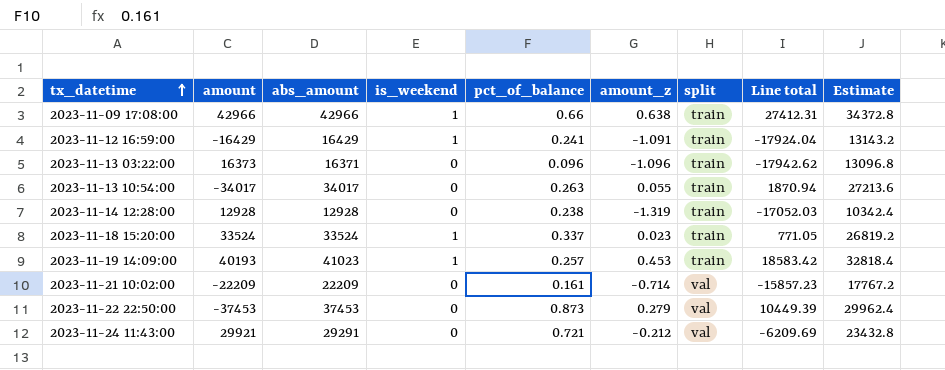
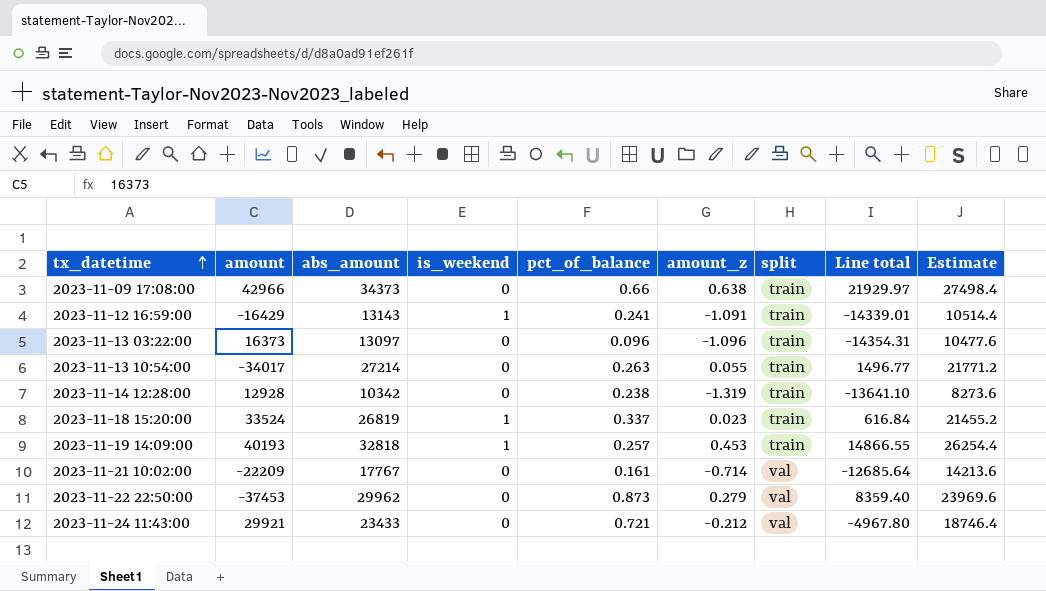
2023-11-09 17:08:00 | abs_amount: 42966 -> 34373
2023-11-09 17:08:00 | is_weekend: 1 -> 0
2023-11-09 17:08:00 | Line total: 27412.31 -> 21929.97
2023-11-09 17:08:00 | Estimate: 34372.8 -> 27498.4
2023-11-12 16:59:00 | abs_amount: 16429 -> 13143
2023-11-12 16:59:00 | Line total: -17924.04 -> -14339.01
2023-11-12 16:59:00 | Estimate: 13143.2 -> 10514.4
2023-11-13 03:22:00 | abs_amount: 16371 -> 13097
2023-11-13 03:22:00 | Line total: -17942.62 -> -14354.31
2023-11-13 03:22:00 | Estimate: 13096.8 -> 10477.6
2023-11-13 10:54:00 | abs_amount: 34017 -> 27214
2023-11-13 10:54:00 | Line total: 1870.94 -> 1496.77
2023-11-13 10:54:00 | Estimate: 27213.6 -> 21771.2
2023-11-14 12:28:00 | abs_amount: 12928 -> 10342
2023-11-14 12:28:00 | Line total: -17052.03 -> -13641.10
2023-11-14 12:28:00 | Estimate: 10342.4 -> 8273.6
2023-11-18 15:20:00 | abs_amount: 33524 -> 26819
2023-11-18 15:20:00 | Line total: 771.05 -> 616.84
2023-11-18 15:20:00 | Estimate: 26819.2 -> 21455.2
2023-11-19 14:09:00 | abs_amount: 41023 -> 32818
2023-11-19 14:09:00 | Line total: 18583.42 -> 14866.55
2023-11-19 14:09:00 | Estimate: 32818.4 -> 26254.4
2023-11-21 10:02:00 | abs_amount: 22209 -> 17767
2023-11-21 10:02:00 | Line total: -15857.23 -> -12685.64
2023-11-21 10:02:00 | Estimate: 17767.2 -> 14213.6
2023-11-22 22:50:00 | abs_amount: 37453 -> 29962
2023-11-22 22:50:00 | Line total: 10449.39 -> 8359.40
2023-11-22 22:50:00 | Estimate: 29962.4 -> 23969.6
2023-11-24 11:43:00 | abs_amount: 29291 -> 23433
2023-11-24 11:43:00 | Line total: -6209.69 -> -4967.80
2023-11-24 11:43:00 | Estimate: 23432.8 -> 18746.4

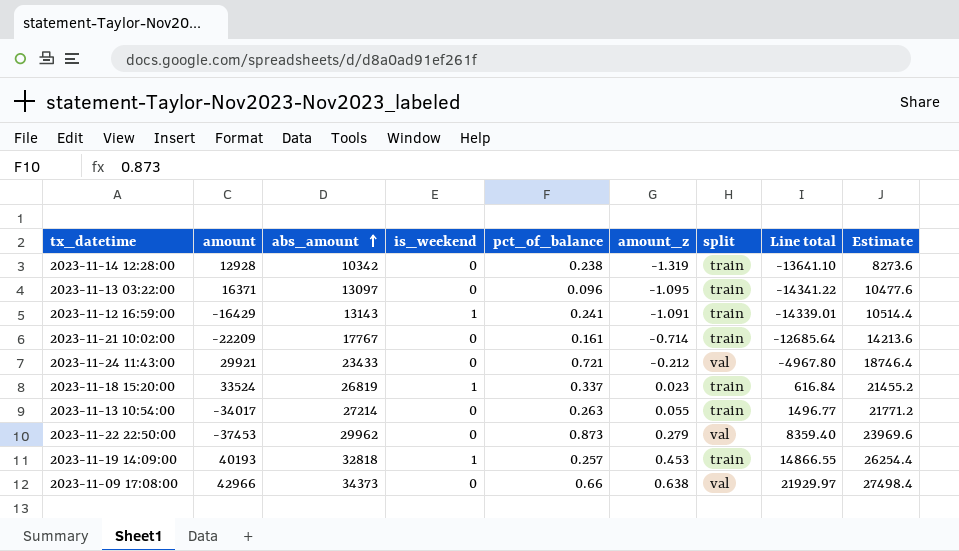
row order: tx_datetime ascending -> abs_amount ascending
2023-11-13 03:22:00 | amount: 16373 -> 16371
2023-11-13 03:22:00 | amount_z: -1.096 -> -1.095
2023-11-13 03:22:00 | Line total: -14354.31 -> -14341.22
2023-11-21 10:02:00 | split: val -> train
2023-11-09 17:08:00 | split: train -> val

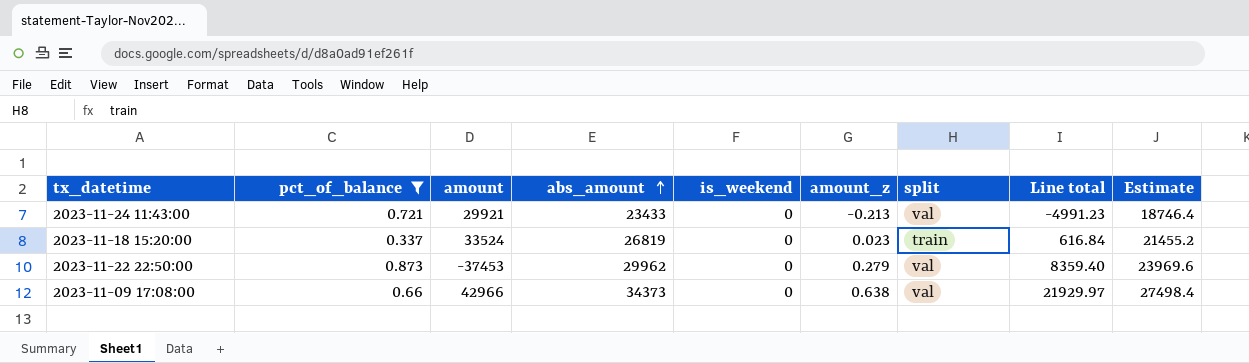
filter: none -> pct_of_balance >= 0.337
column pct_of_balance | position: 5 -> 2
2023-11-24 11:43:00 | amount_z: -0.212 -> -0.213
2023-11-24 11:43:00 | Line total: -4967.80 -> -4991.23
2023-11-18 15:20:00 | is_weekend: 1 -> 0

